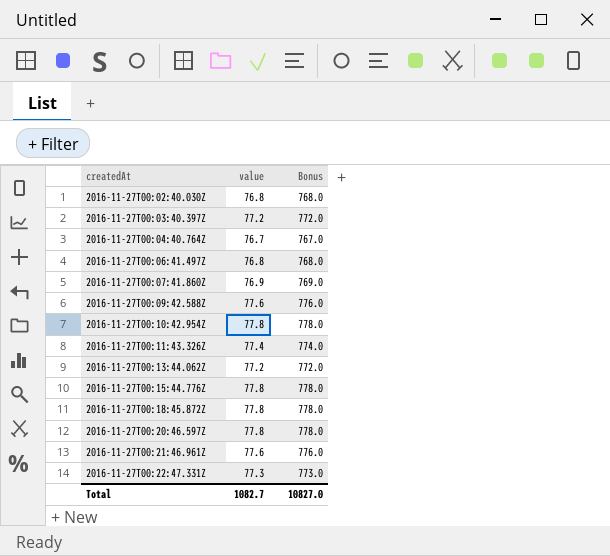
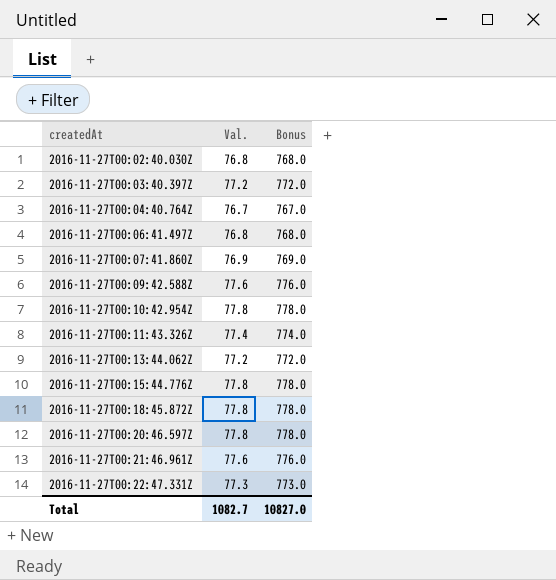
column name: value -> Val.

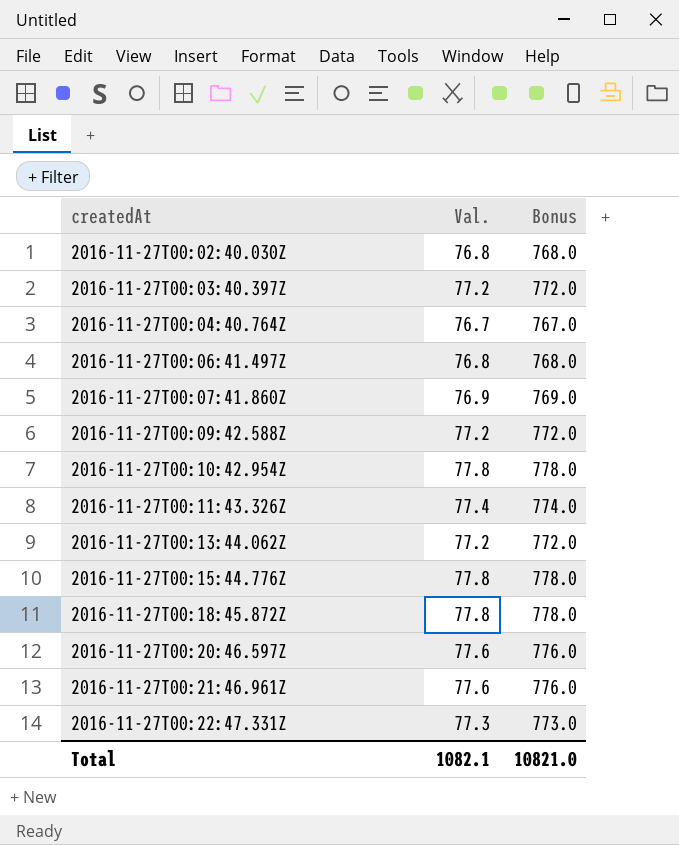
2016-11-27T00:09:42.588Z | Val.: 77.6 -> 77.2
2016-11-27T00:09:42.588Z | Bonus: 776.0 -> 772.0
2016-11-27T00:20:46.597Z | Val.: 77.8 -> 77.6
2016-11-27T00:20:46.597Z | Bonus: 778.0 -> 776.0
Total | Val.: 1082.7 -> 1082.1
Total | Bonus: 10827.0 -> 10821.0

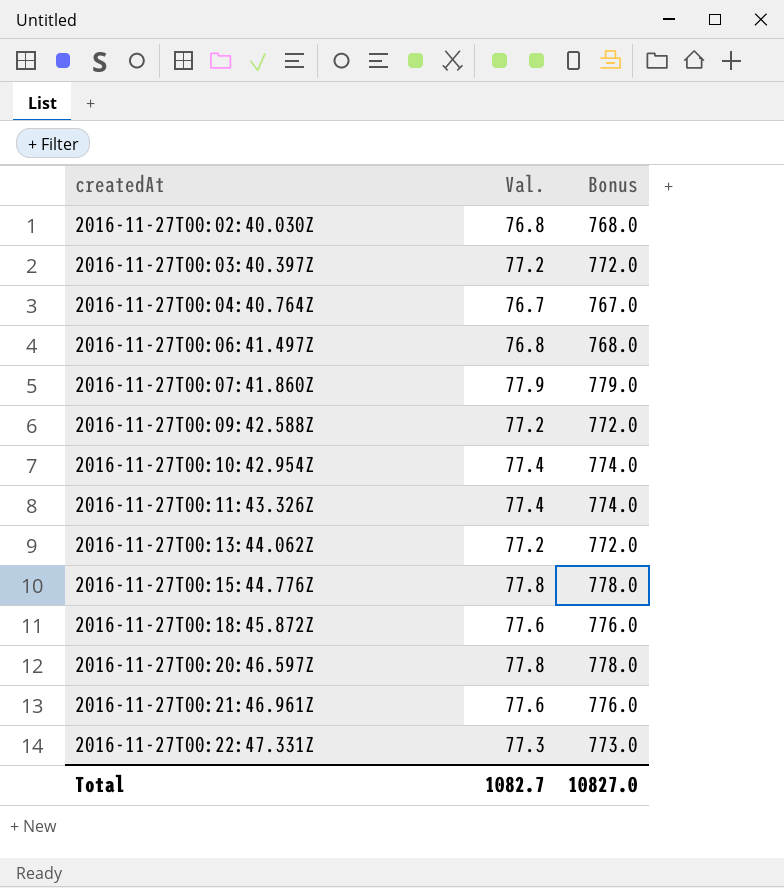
2016-11-27T00:07:41.860Z | Val.: 76.9 -> 77.9
2016-11-27T00:07:41.860Z | Bonus: 769.0 -> 779.0
2016-11-27T00:10:42.954Z | Val.: 77.8 -> 77.4
2016-11-27T00:10:42.954Z | Bonus: 778.0 -> 774.0
2016-11-27T00:18:45.872Z | Val.: 77.8 -> 77.6
2016-11-27T00:18:45.872Z | Bonus: 778.0 -> 776.0
2016-11-27T00:20:46.597Z | Val.: 77.6 -> 77.8
2016-11-27T00:20:46.597Z | Bonus: 776.0 -> 778.0
Total | Val.: 1082.1 -> 1082.7
Total | Bonus: 10821.0 -> 10827.0

